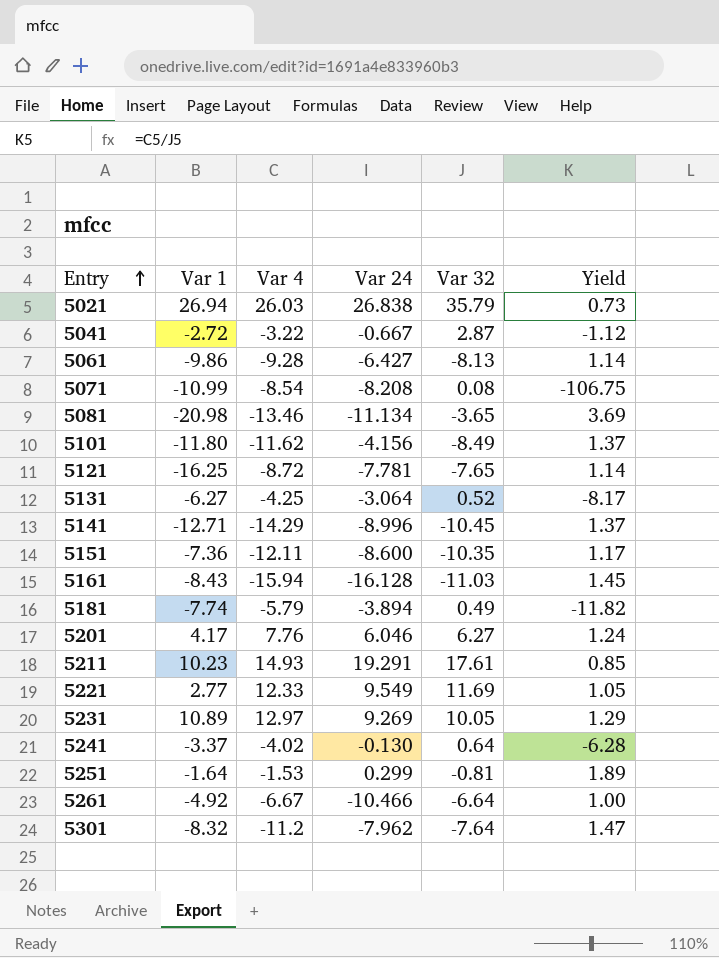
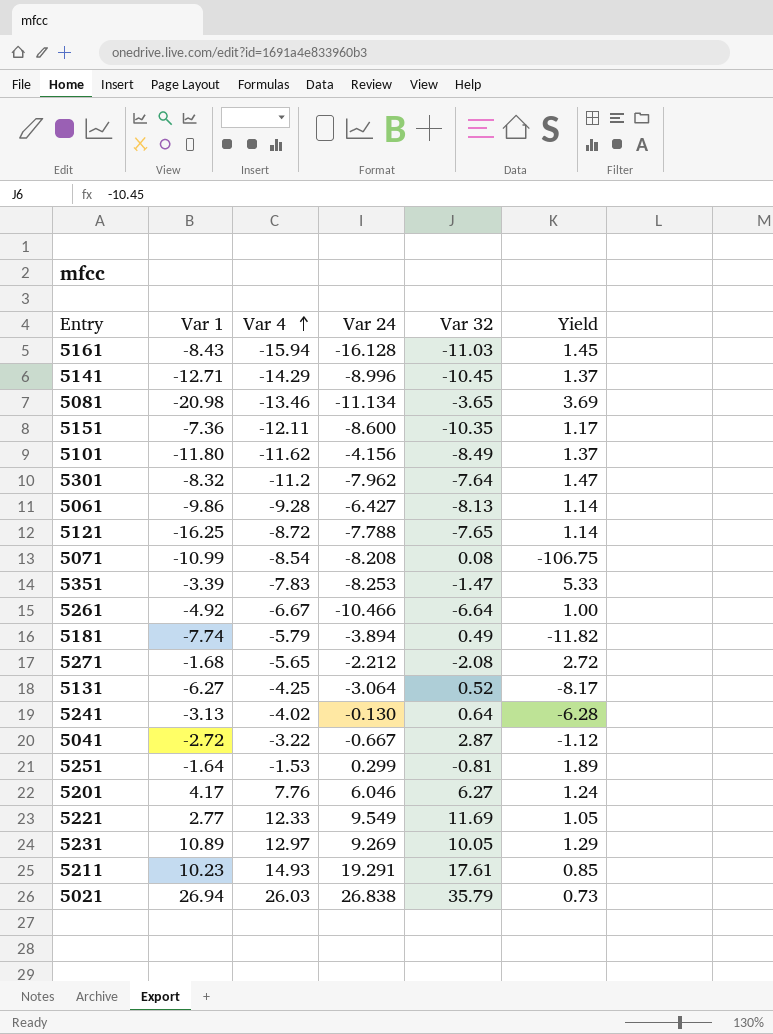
row order: Entry ascending -> Var 4 ascending
5121 | Var 24: -7.781 -> -7.788
row 5351: none -> -3.39 | -7.83 | -8.253 | -1.47 | 5.33
row 5271: none -> -1.68 | -5.65 | -2.212 | -2.08 | 2.72
5241 | Var 1: -3.37 -> -3.13

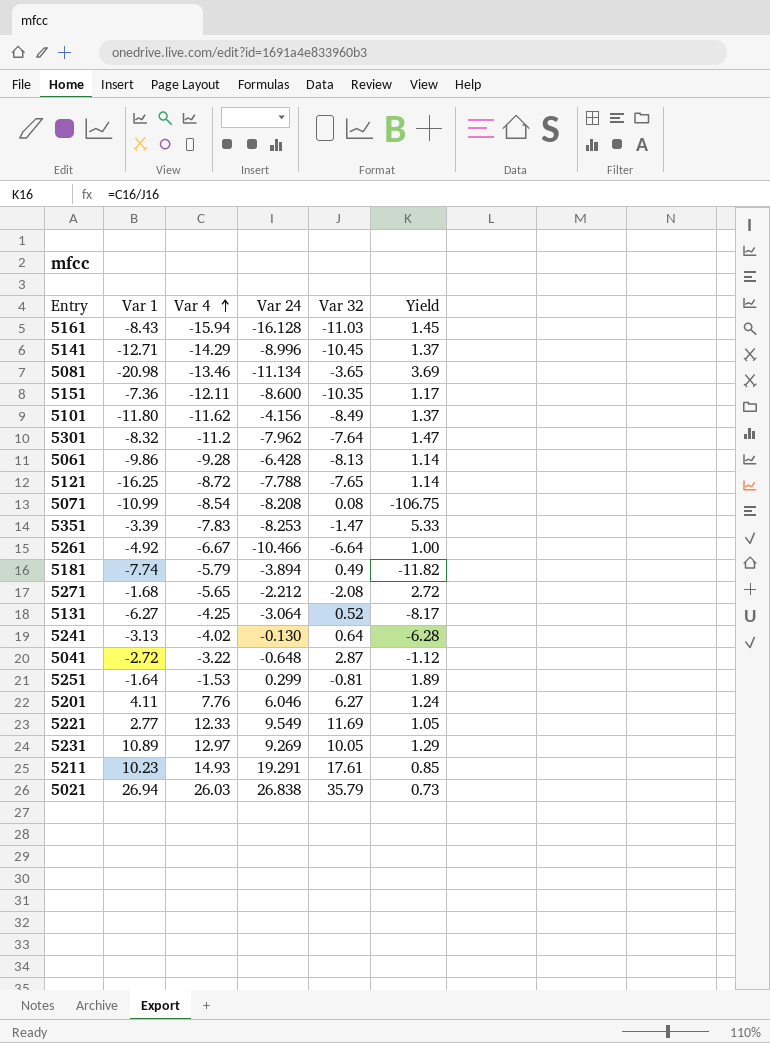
5061 | Var 24: -6.427 -> -6.428
5041 | Var 24: -0.667 -> -0.648
5201 | Var 1: 4.17 -> 4.11

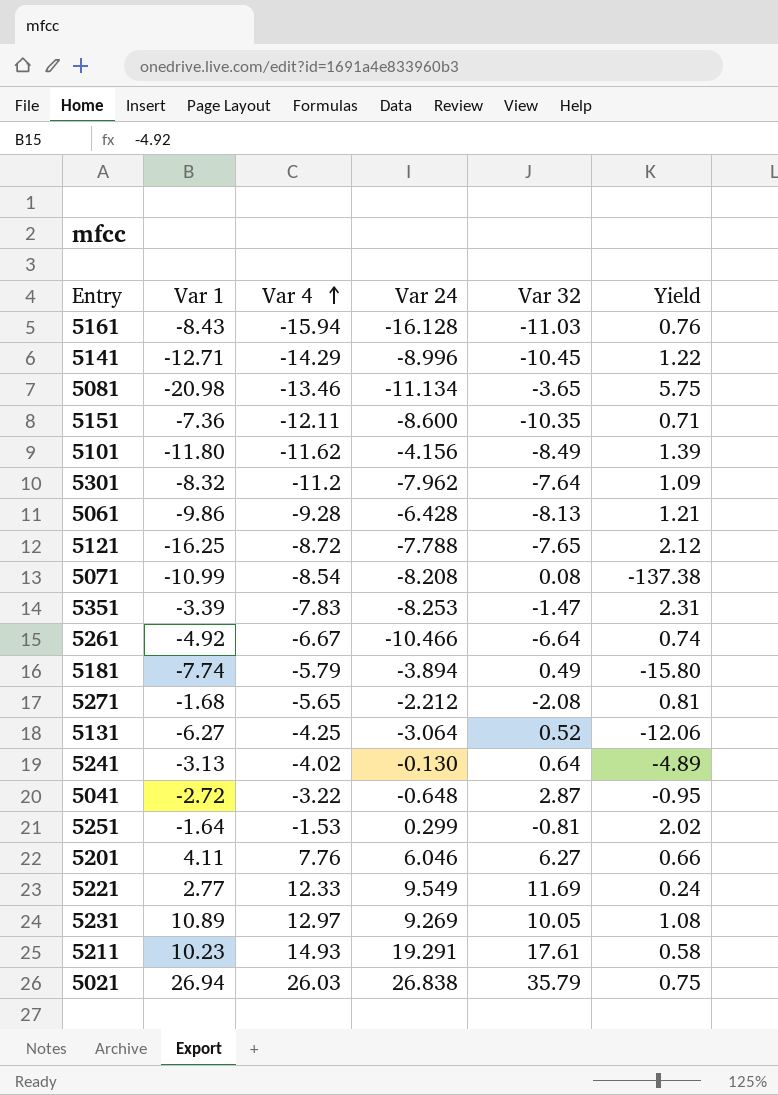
column Yield | formula: [Var 4] / [Var 32] -> [Var 1] / [Var 32]

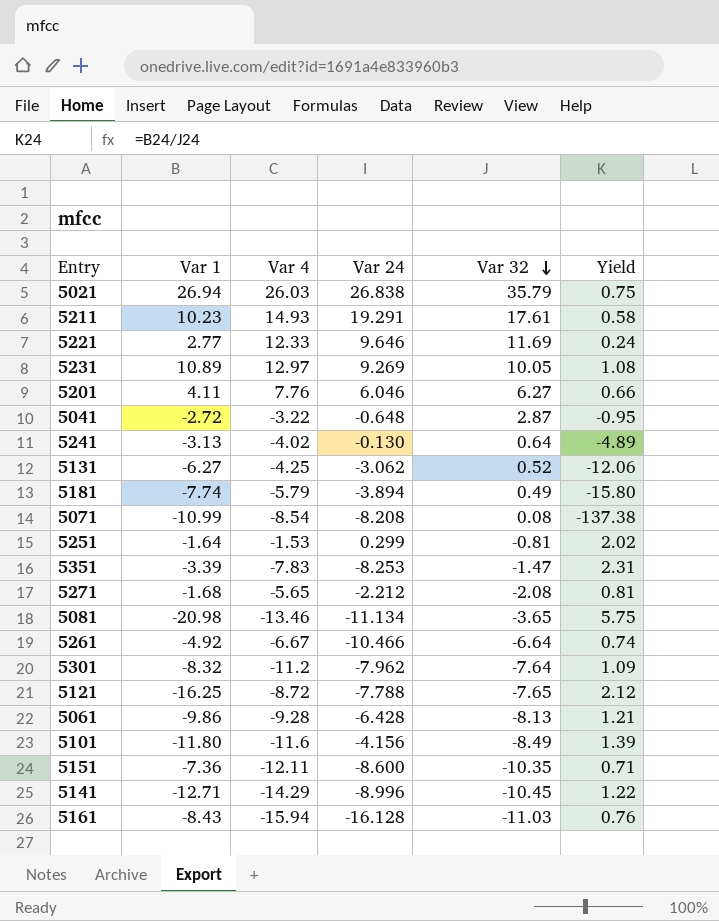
row order: Var 4 ascending -> Var 32 descending
5221 | Var 24: 9.549 -> 9.646
5131 | Var 24: -3.064 -> -3.062
5101 | Var 4: -11.62 -> -11.6

